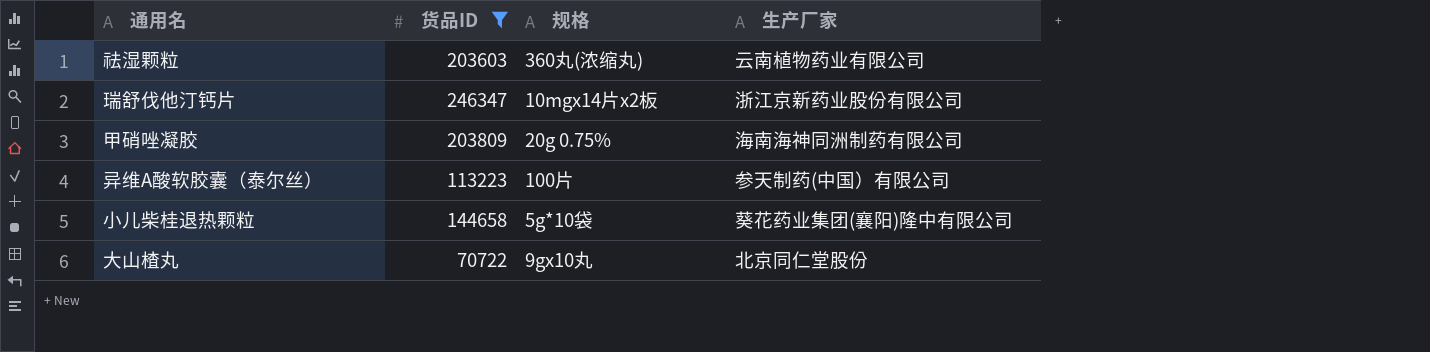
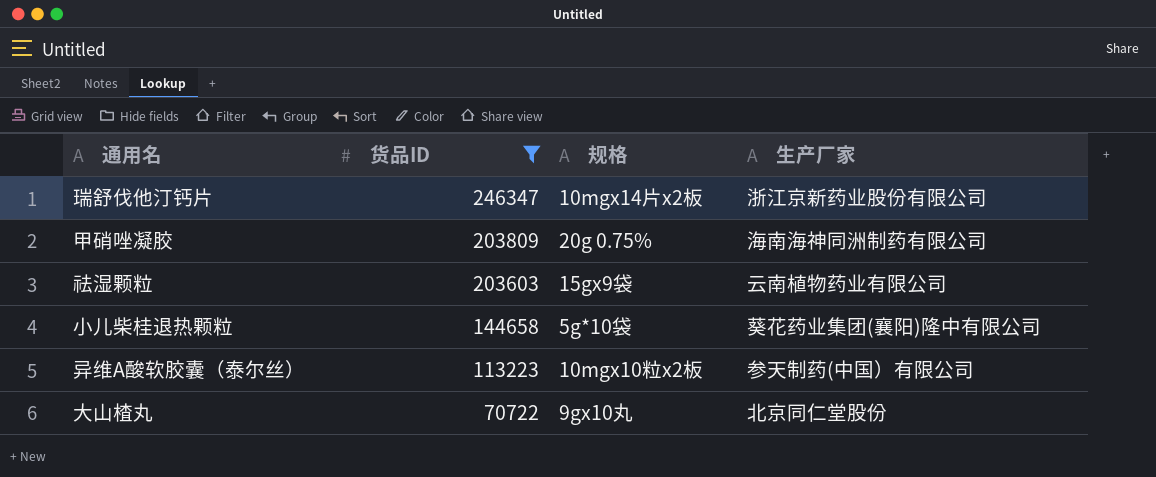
row order: none -> 货品ID descending
祛湿颗粒 | 规格: 360丸(浓缩丸) -> 15gx9袋
异维A酸软胶囊（泰尔丝） | 规格: 100片 -> 10mgx10粒x2板

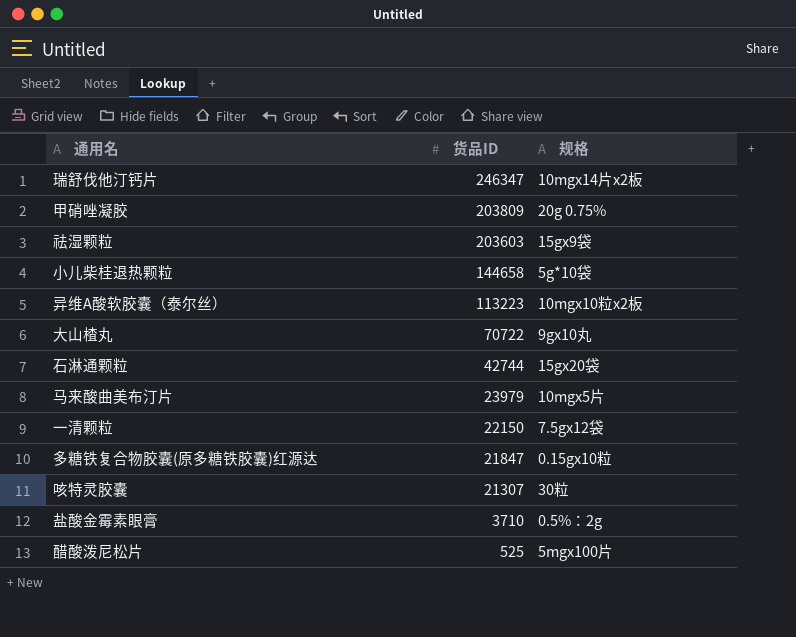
filter: 货品ID >= 70722 -> none
column 生产厂家 | position: 4 -> none

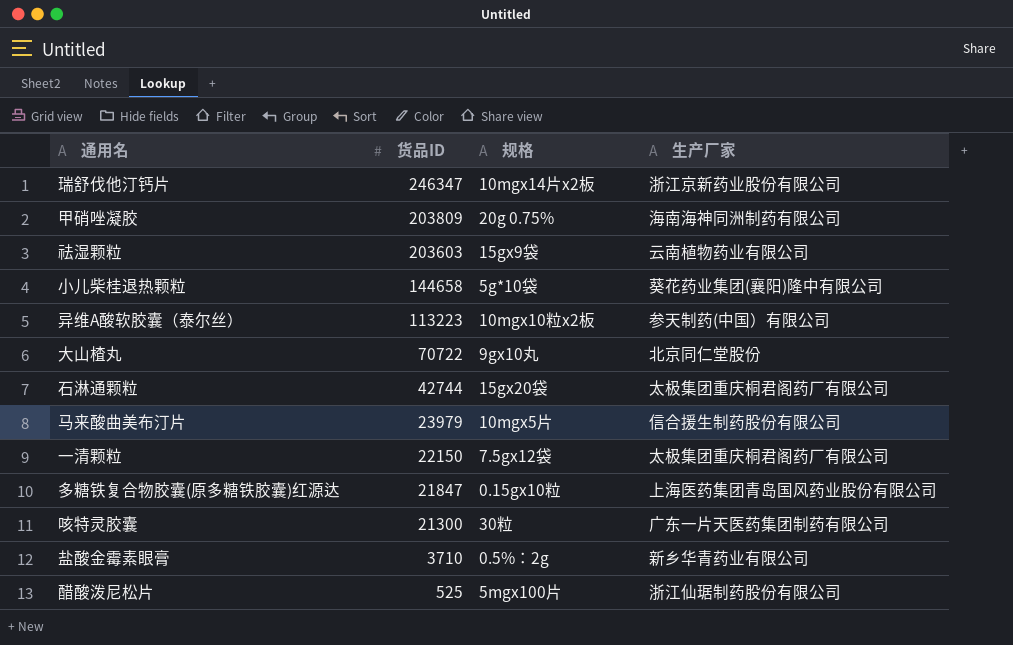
column 生产厂家 | position: none -> 4
咳特灵胶囊 | 货品ID: 21307 -> 21300

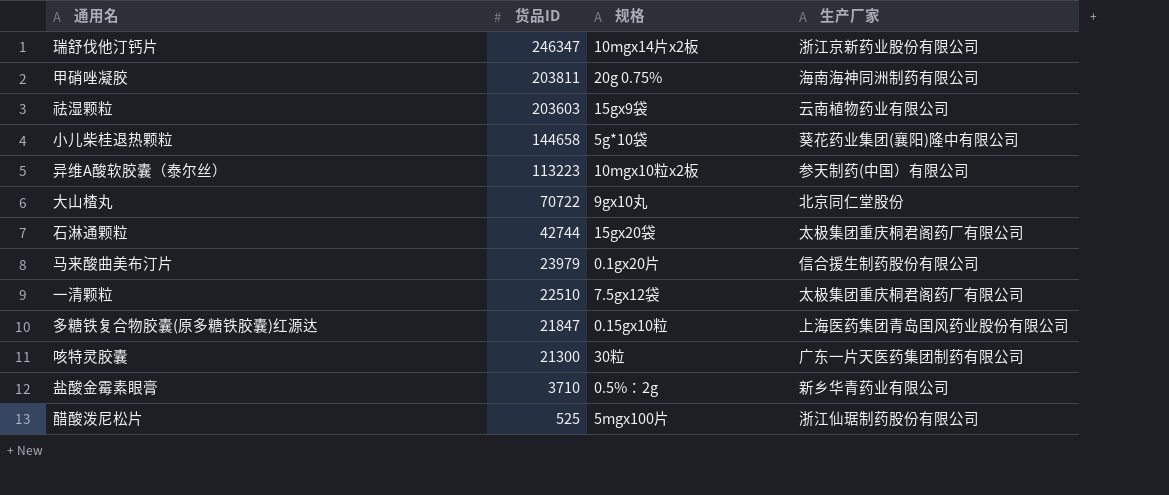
甲硝唑凝胶 | 货品ID: 203809 -> 203811
马来酸曲美布汀片 | 规格: 10mgx5片 -> 0.1gx20片
一清颗粒 | 货品ID: 22150 -> 22510

